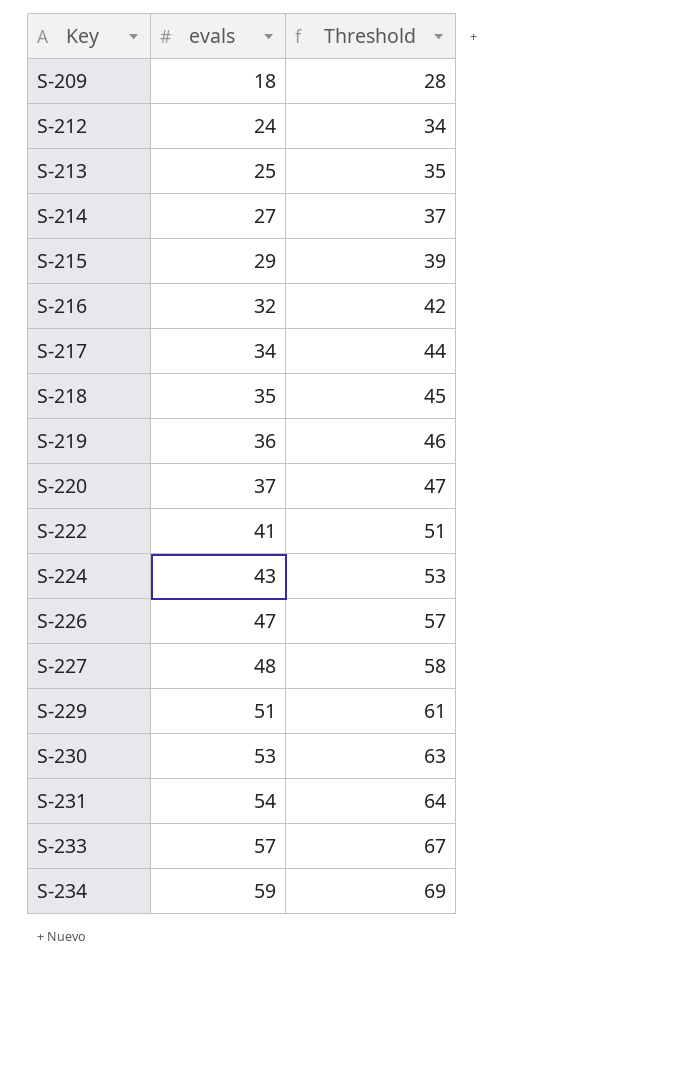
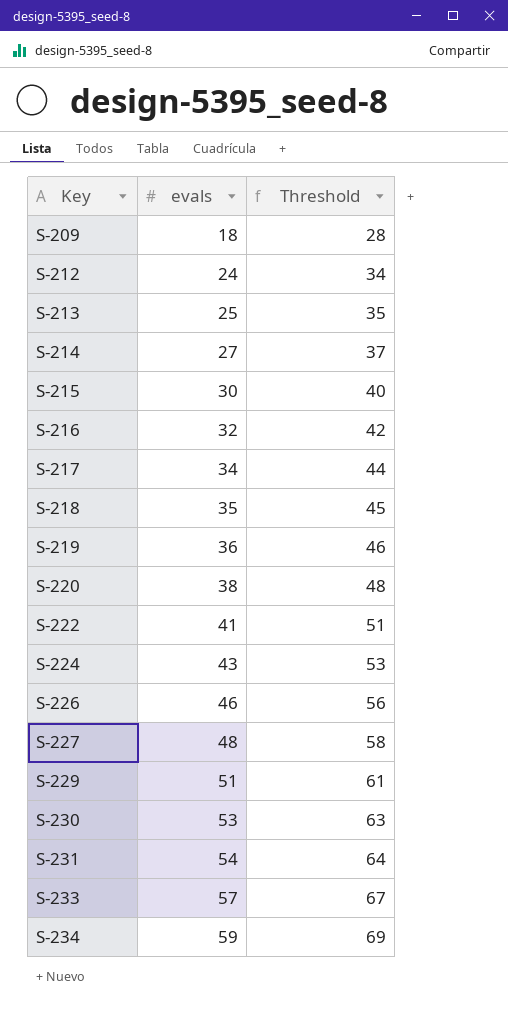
S-215 | evals: 29 -> 30
S-215 | Threshold: 39 -> 40
S-220 | evals: 37 -> 38
S-220 | Threshold: 47 -> 48
S-226 | evals: 47 -> 46
S-226 | Threshold: 57 -> 56

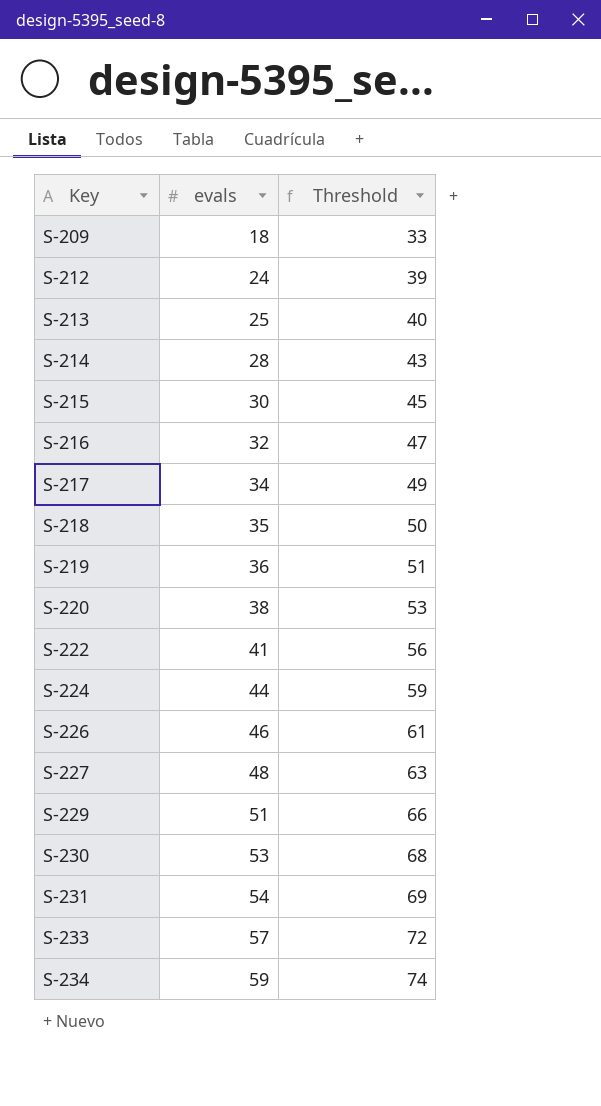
column Threshold | formula: [evals] + 10 -> [evals] + 15
S-214 | evals: 27 -> 28
S-224 | evals: 43 -> 44

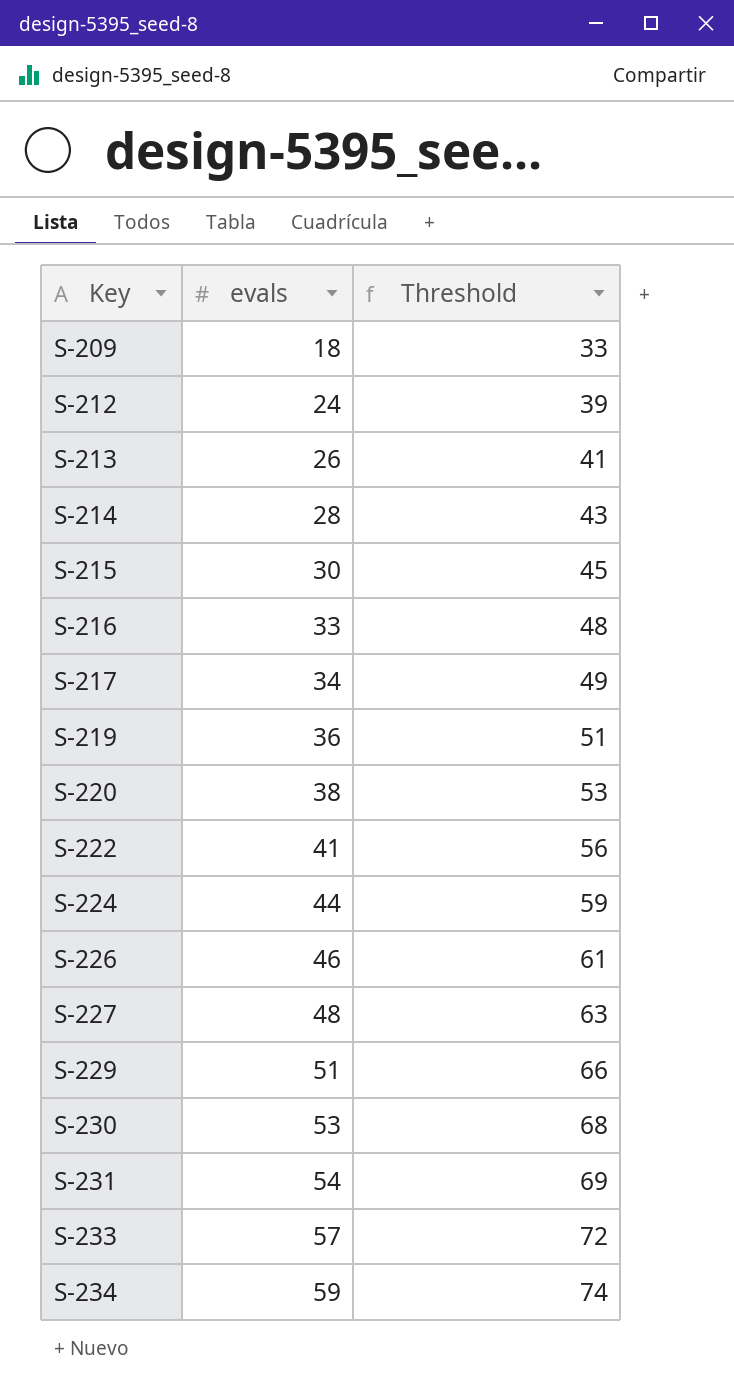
row S-218: 35 | 50 -> none
S-213 | evals: 25 -> 26
S-213 | Threshold: 40 -> 41
S-216 | evals: 32 -> 33
S-216 | Threshold: 47 -> 48

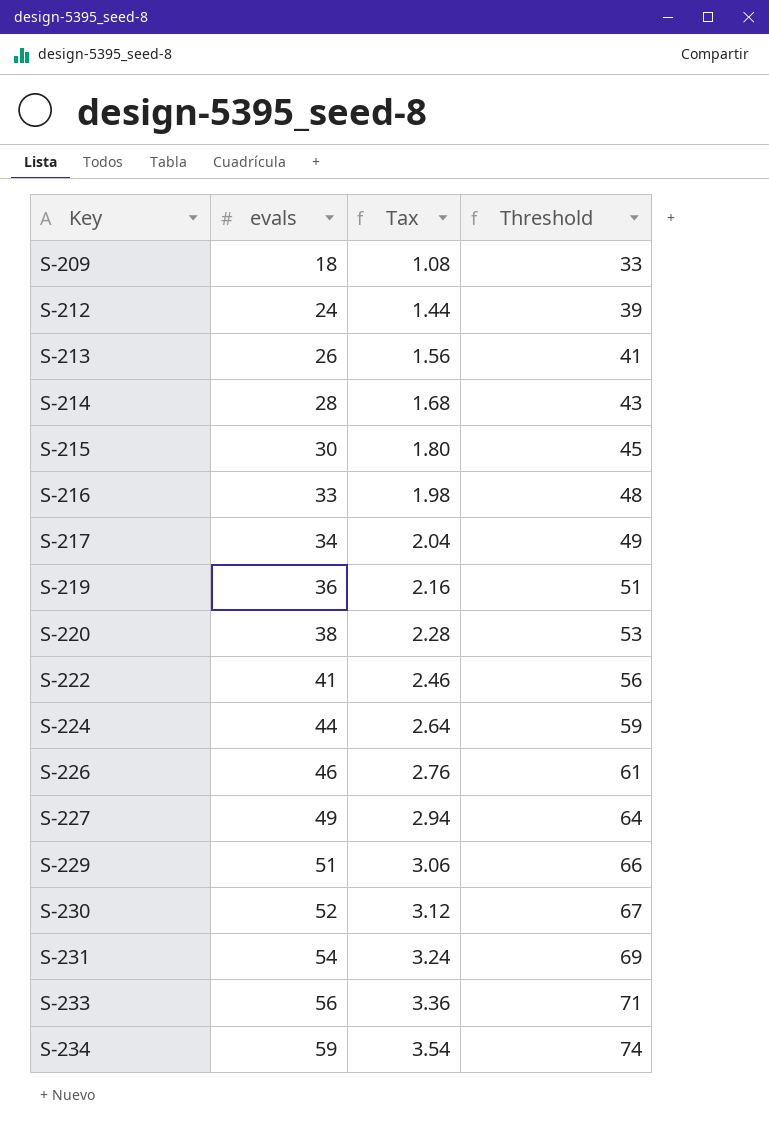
column Tax | formula: none -> [evals] * 0.06
S-227 | evals: 48 -> 49
S-227 | Threshold: 63 -> 64
S-230 | evals: 53 -> 52
S-230 | Threshold: 68 -> 67
S-233 | evals: 57 -> 56
S-233 | Threshold: 72 -> 71

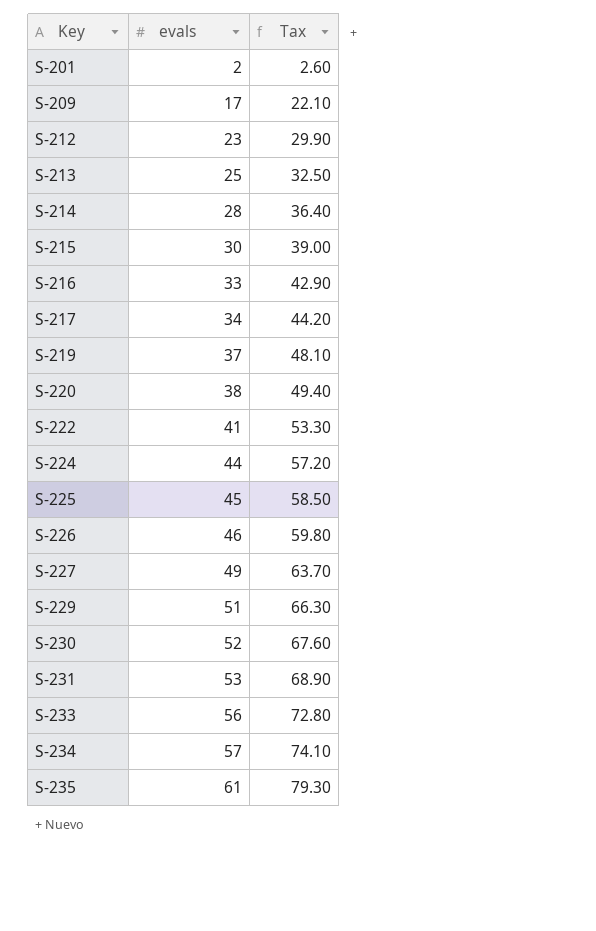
column Threshold | formula: [evals] + 15 -> none
column Tax | formula: [evals] * 0.06 -> [evals] * 1.3
row S-201: none -> 2 | 2.60
S-209 | evals: 18 -> 17
S-212 | evals: 24 -> 23
S-213 | evals: 26 -> 25
S-219 | evals: 36 -> 37
row S-225: none -> 45 | 58.50
S-231 | evals: 54 -> 53
S-234 | evals: 59 -> 57
row S-235: none -> 61 | 79.30

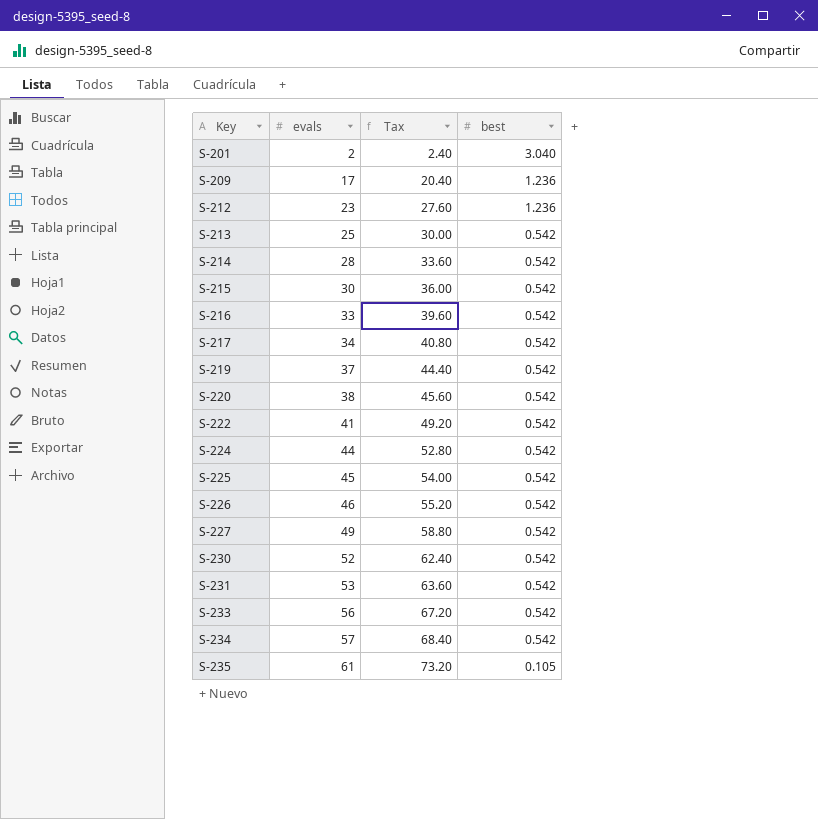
column Tax | formula: [evals] * 1.3 -> [evals] * 1.2
column best | position: none -> 4
row S-229: 51 | 66.30 -> none

